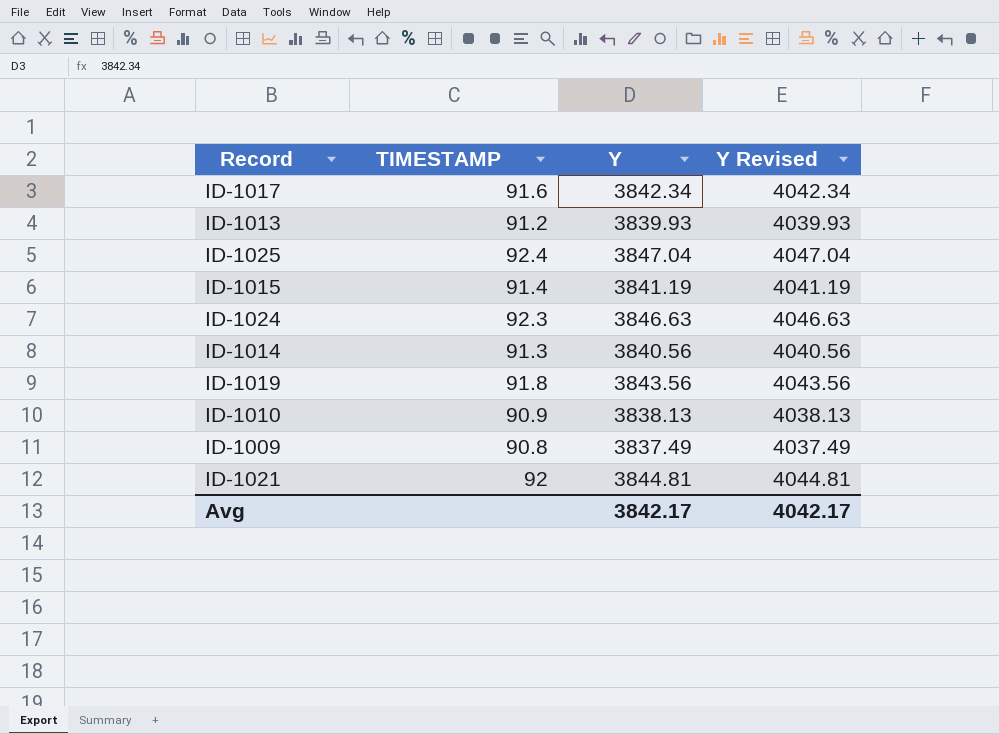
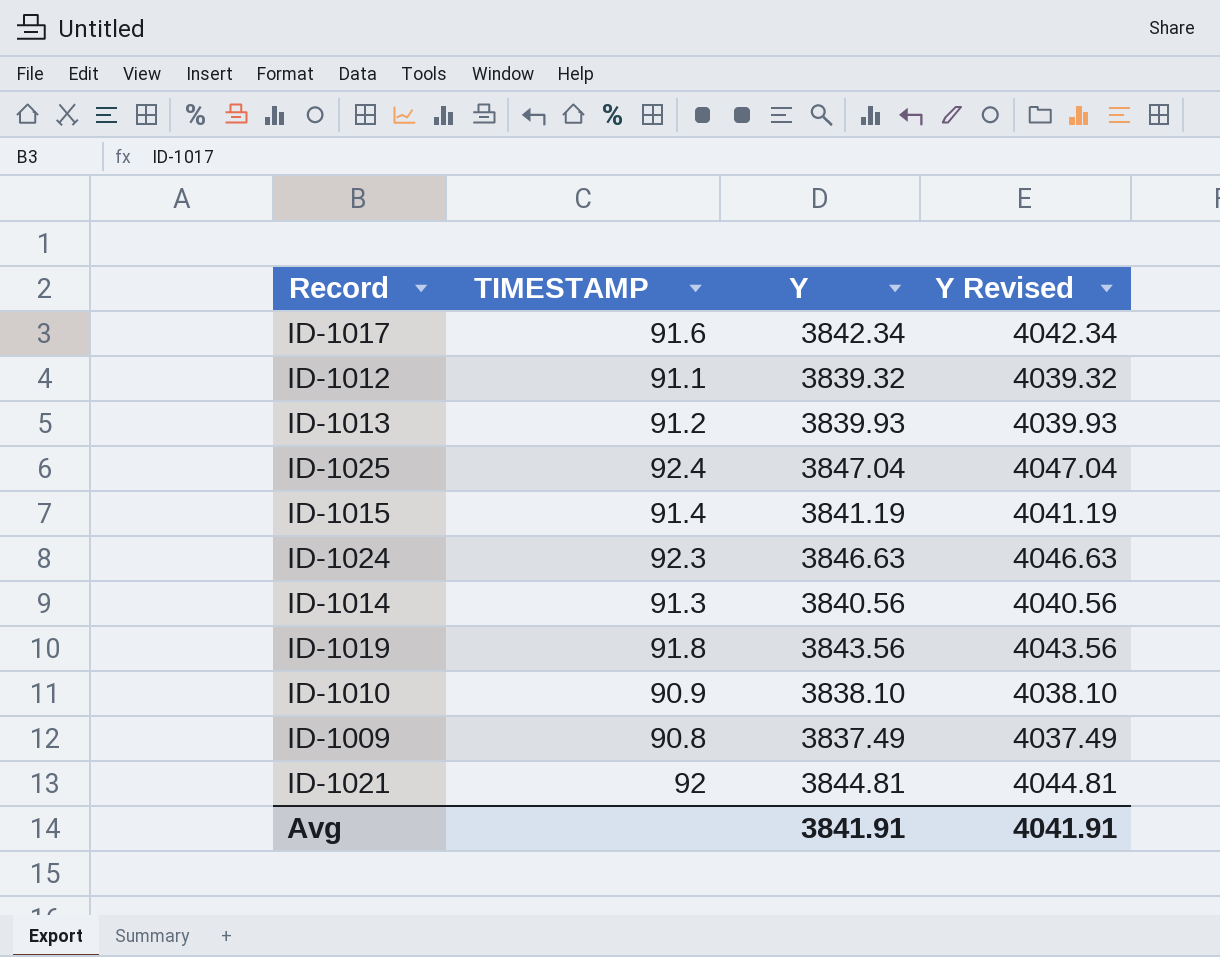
row ID-1012: none -> 91.1 | 3839.32 | 4039.32
ID-1010 | Y: 3838.13 -> 3838.10
ID-1010 | Y Revised: 4038.13 -> 4038.10
Avg | Y: 3842.17 -> 3841.91
Avg | Y Revised: 4042.17 -> 4041.91

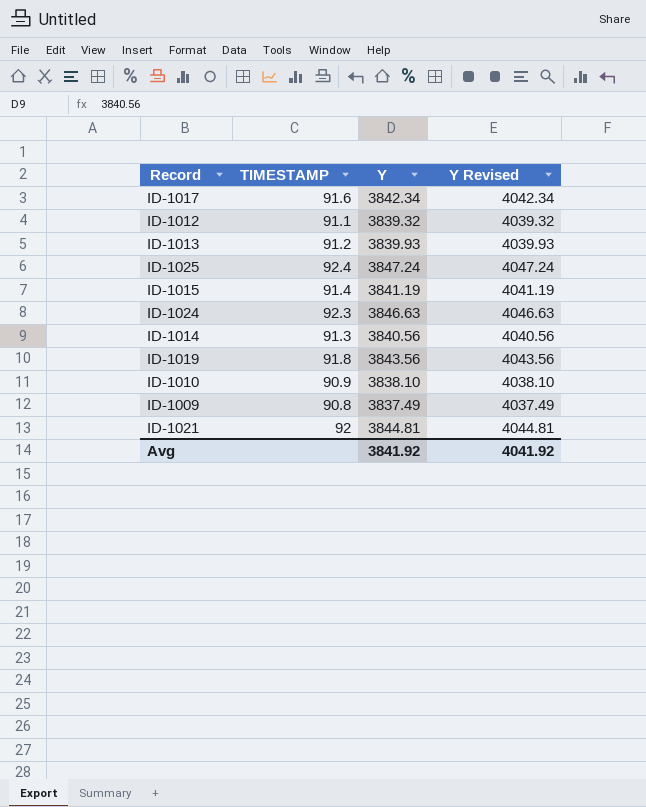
ID-1025 | Y: 3847.04 -> 3847.24
ID-1025 | Y Revised: 4047.04 -> 4047.24
Avg | Y: 3841.91 -> 3841.92
Avg | Y Revised: 4041.91 -> 4041.92

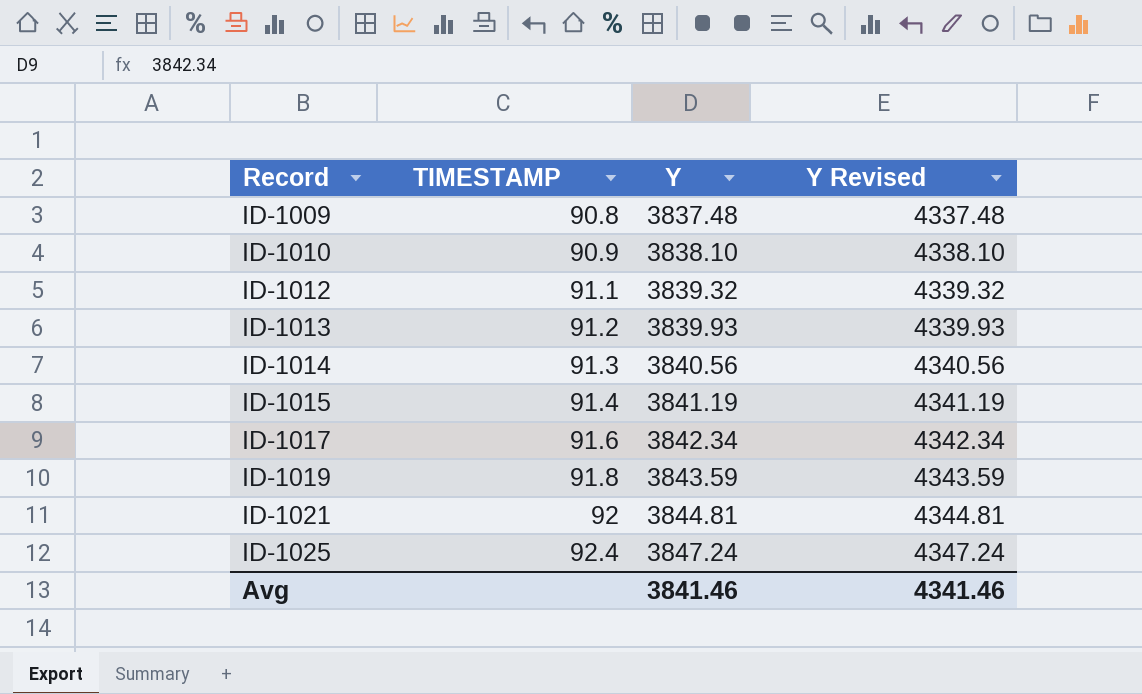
row order: none -> Record ascending
column Y Revised | formula: [Y] + 200 -> [Y] + 500
row ID-1024: 92.3 | 3846.63 | 4046.63 -> none
ID-1009 | Y: 3837.49 -> 3837.48
ID-1019 | Y: 3843.56 -> 3843.59
Avg | Y: 3841.92 -> 3841.46
Avg | Y Revised: 4041.92 -> 4341.46

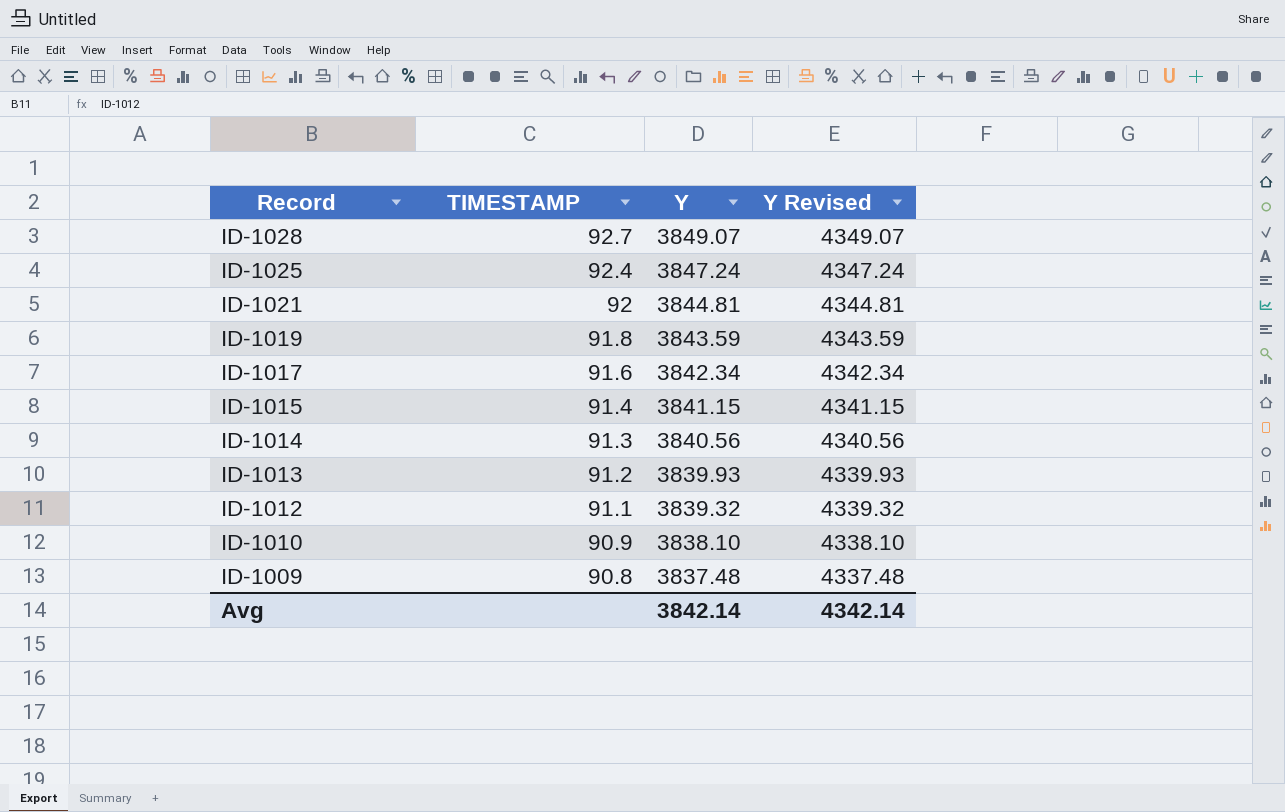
row order: Record ascending -> Record descending
row ID-1028: none -> 92.7 | 3849.07 | 4349.07
ID-1015 | Y: 3841.19 -> 3841.15
ID-1015 | Y Revised: 4341.19 -> 4341.15
Avg | Y: 3841.46 -> 3842.14
Avg | Y Revised: 4341.46 -> 4342.14

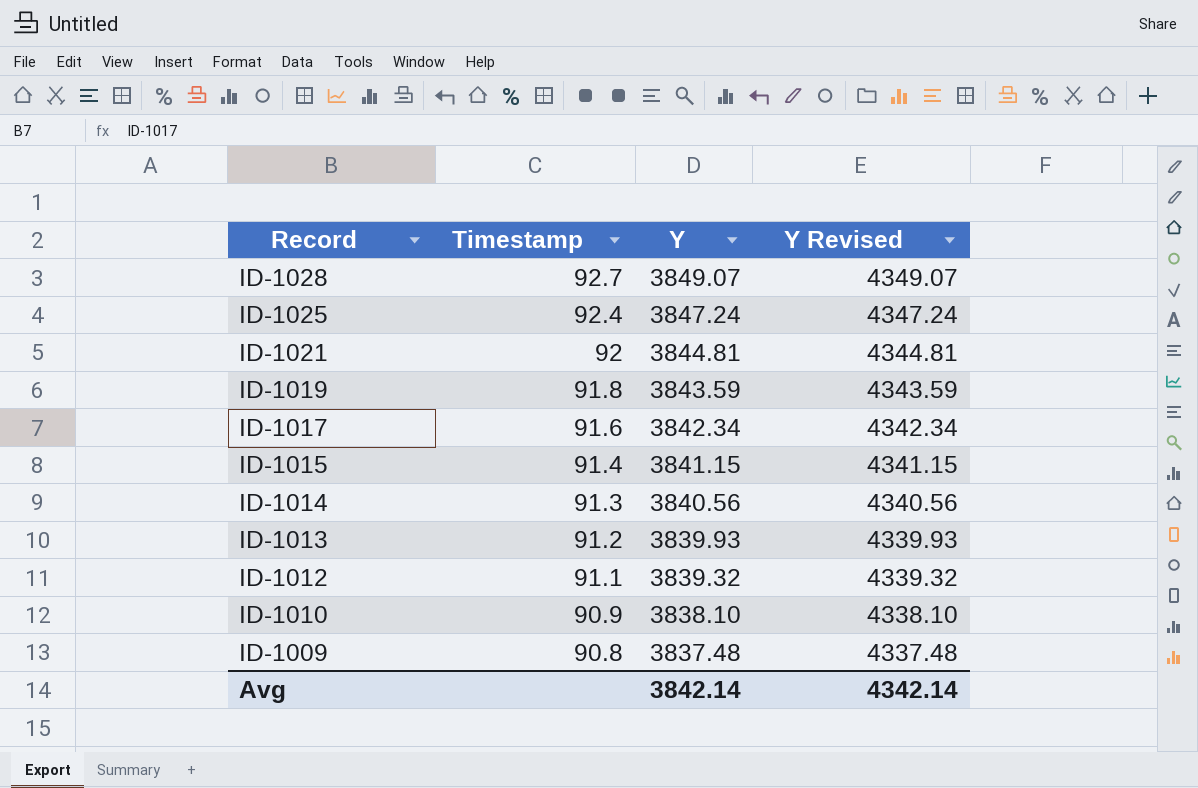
column name: TIMESTAMP -> Timestamp

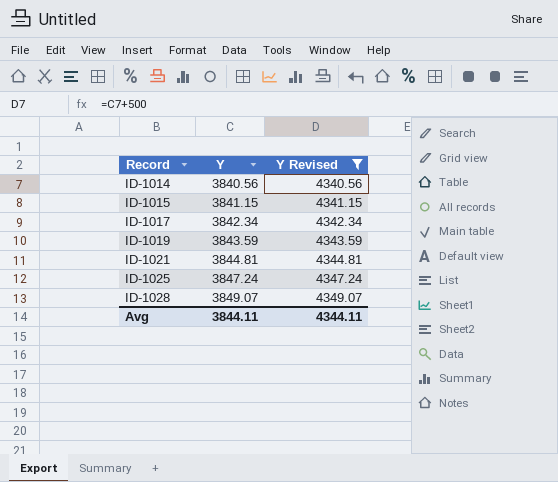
filter: none -> Y Revised >= 4340.56
row order: Record descending -> Record ascending
column Timestamp | position: 2 -> none
Avg | Y: 3842.14 -> 3844.11
Avg | Y Revised: 4342.14 -> 4344.11

